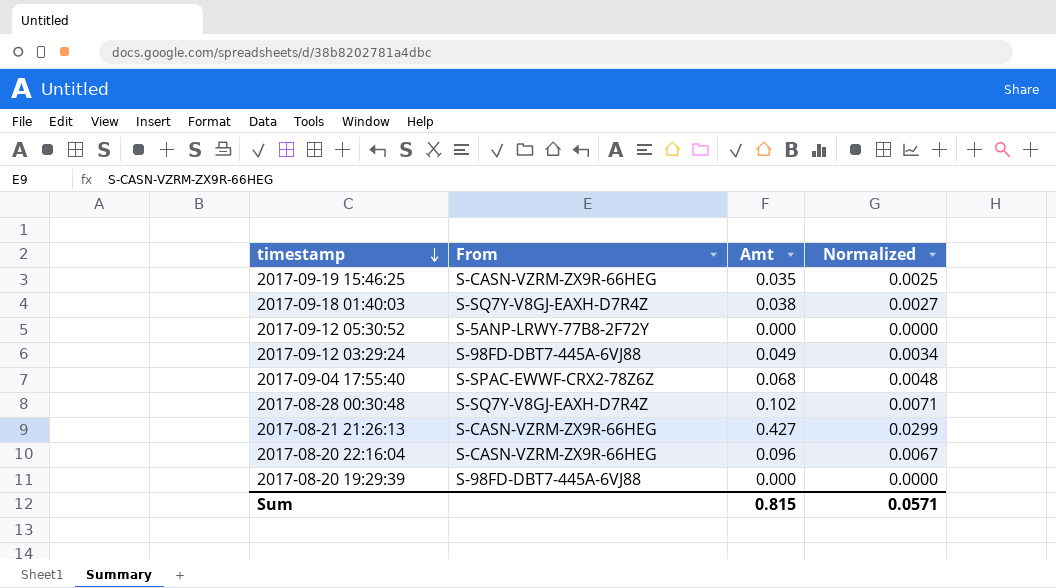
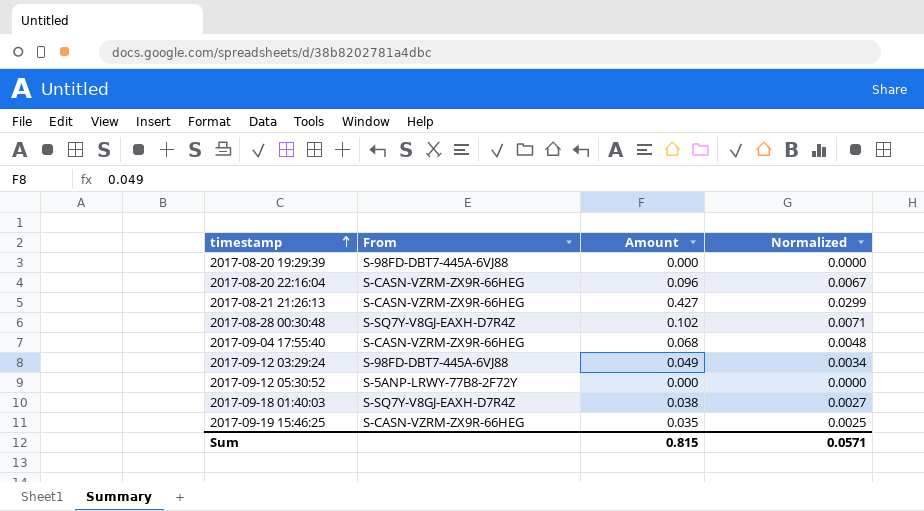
row order: timestamp descending -> timestamp ascending
column name: Amt -> Amount
2017-09-04 17:55:40 | From: S-SPAC-EWWF-CRX2-78Z6Z -> S-CASN-VZRM-ZX9R-66HEG

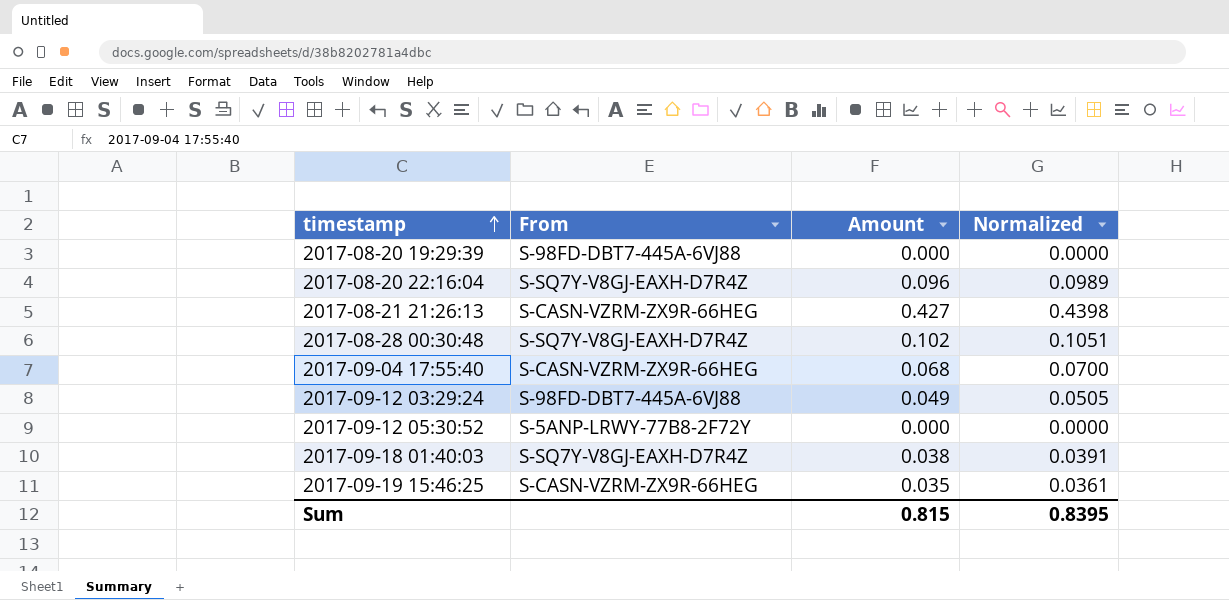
column Normalized | formula: [Amount] * 0.07 -> [Amount] * 1.03
2017-08-20 22:16:04 | From: S-CASN-VZRM-ZX9R-66HEG -> S-SQ7Y-V8GJ-EAXH-D7R4Z
Sum | Normalized: 0.0571 -> 0.8395

